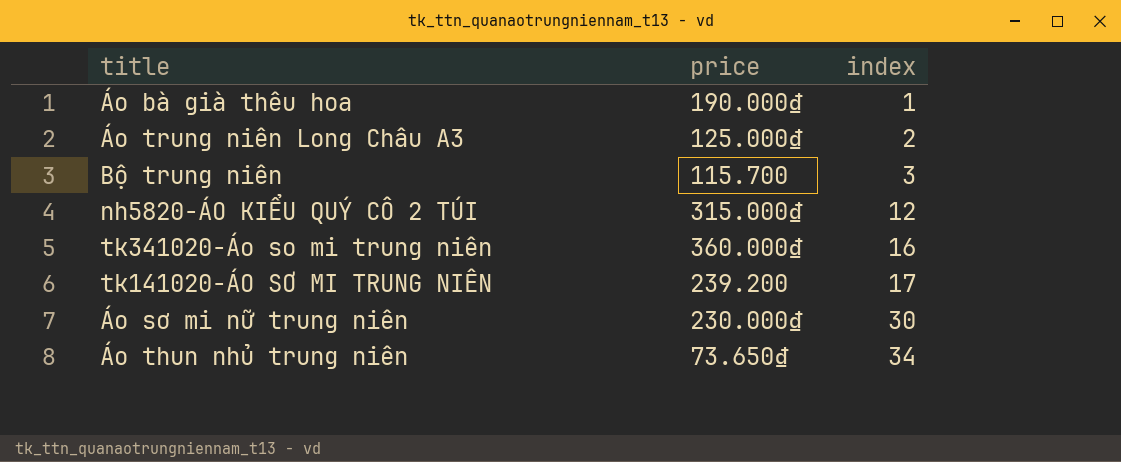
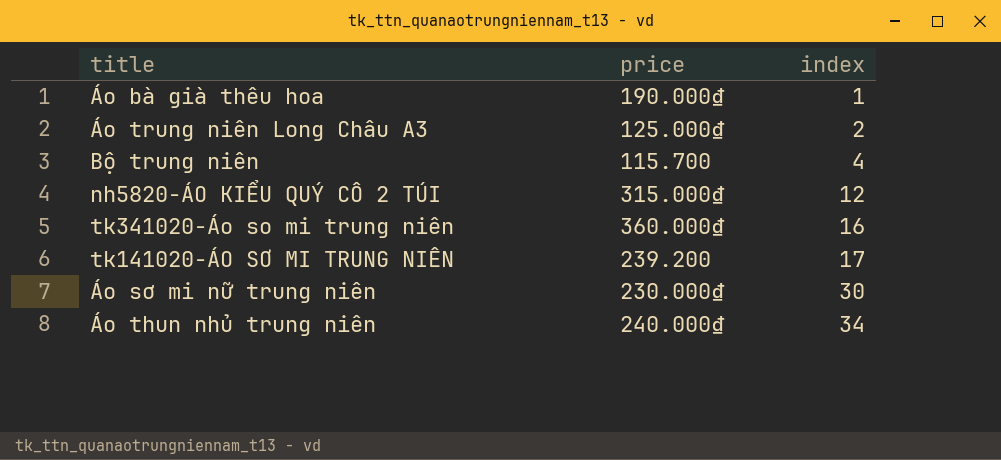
Bộ trung niên | index: 3 -> 4
Áo thun nhủ trung niên | price: 73.650₫ -> 240.000₫

